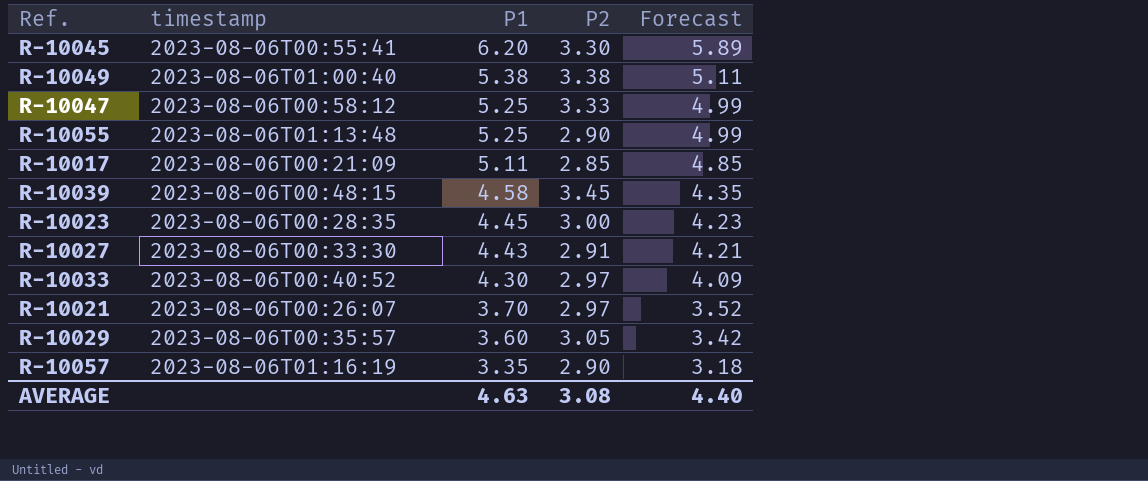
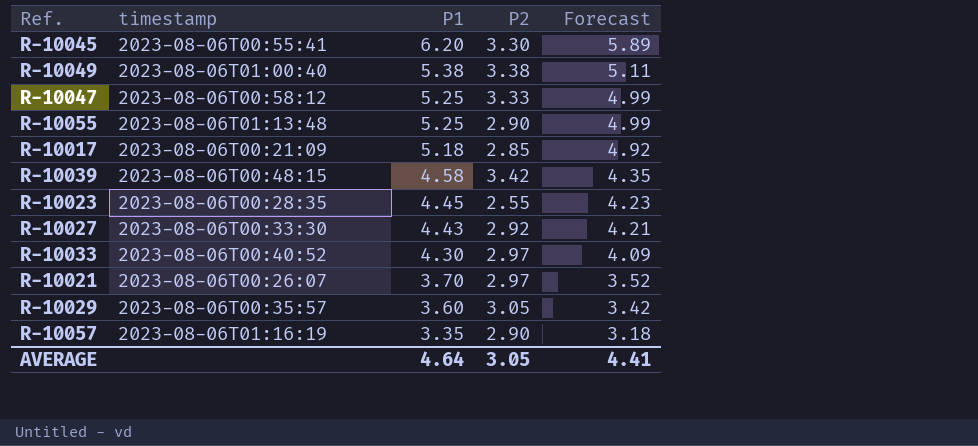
R-10017 | P1: 5.11 -> 5.18
R-10017 | Forecast: 4.85 -> 4.92
R-10039 | P2: 3.45 -> 3.42
R-10023 | P2: 3.00 -> 2.55
R-10027 | P2: 2.91 -> 2.92
AVERAGE | P1: 4.63 -> 4.64
AVERAGE | P2: 3.08 -> 3.05
AVERAGE | Forecast: 4.40 -> 4.41

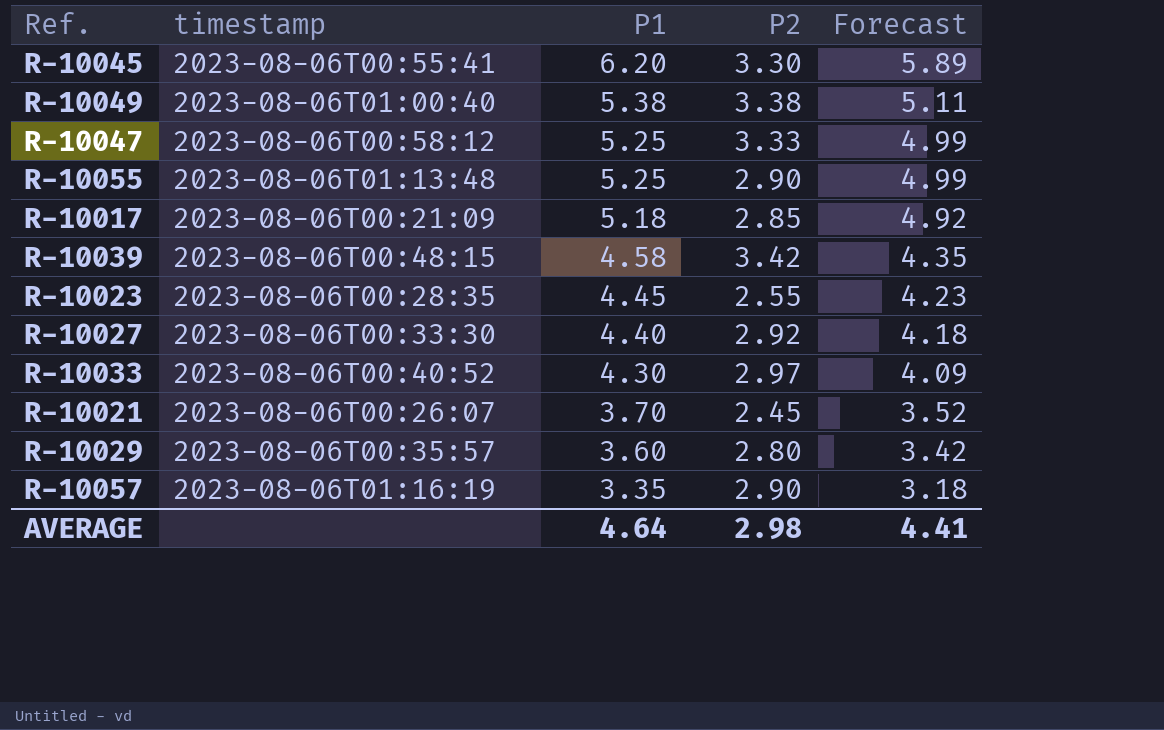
R-10027 | P1: 4.43 -> 4.40
R-10027 | Forecast: 4.21 -> 4.18
R-10021 | P2: 2.97 -> 2.45
R-10029 | P2: 3.05 -> 2.80
AVERAGE | P2: 3.05 -> 2.98

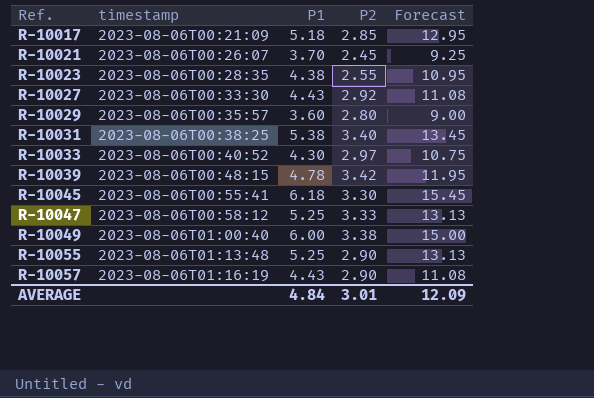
row order: P1 descending -> Ref. ascending
column Forecast | formula: [P1] * 0.95 -> [P1] * 2.5
R-10023 | P1: 4.45 -> 4.38
R-10027 | P1: 4.40 -> 4.43
row R-10031: none -> 2023-08-06T00:38:25 | 5.38 | 3.40 | 13.45
R-10039 | P1: 4.58 -> 4.78
R-10045 | P1: 6.20 -> 6.18
R-10049 | P1: 5.38 -> 6.00
R-10057 | P1: 3.35 -> 4.43
AVERAGE | P1: 4.64 -> 4.84
AVERAGE | P2: 2.98 -> 3.01
AVERAGE | Forecast: 4.41 -> 12.09

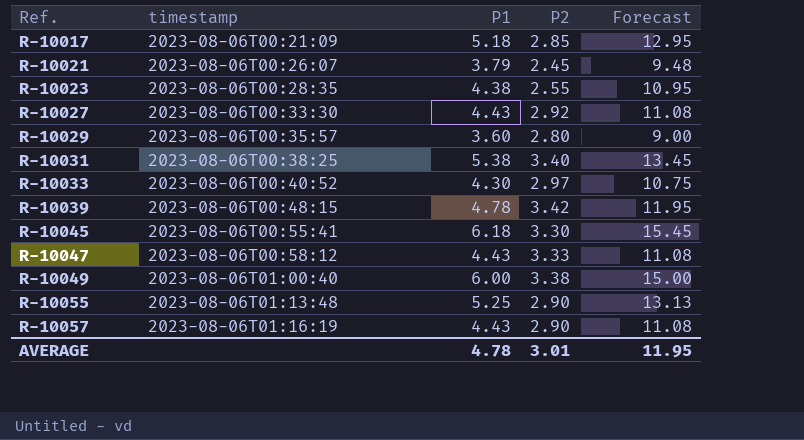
R-10021 | P1: 3.70 -> 3.79
R-10021 | Forecast: 9.25 -> 9.48
R-10047 | P1: 5.25 -> 4.43
R-10047 | Forecast: 13.13 -> 11.08
AVERAGE | P1: 4.84 -> 4.78
AVERAGE | Forecast: 12.09 -> 11.95

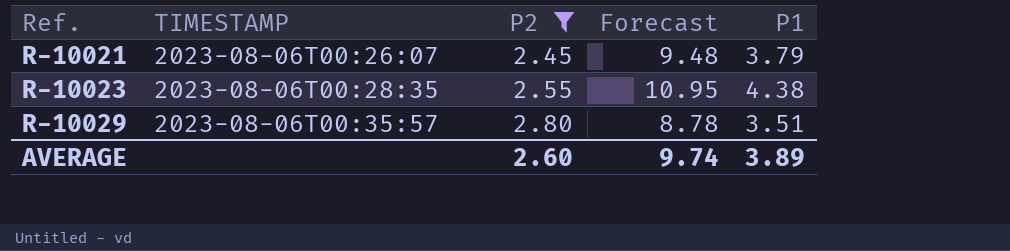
filter: none -> P2 <= 2.80
column name: timestamp -> TIMESTAMP
column P1 | position: 3 -> 5
R-10029 | Forecast: 9.00 -> 8.78
R-10029 | P1: 3.60 -> 3.51
AVERAGE | P2: 3.01 -> 2.60
AVERAGE | Forecast: 11.95 -> 9.74
AVERAGE | P1: 4.78 -> 3.89

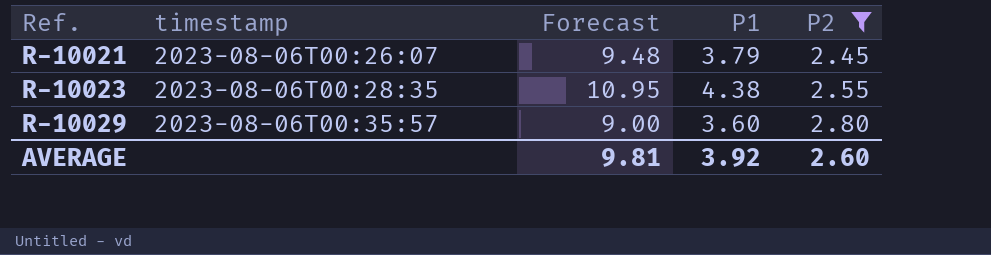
column name: TIMESTAMP -> timestamp
column P2 | position: 3 -> 5
R-10029 | Forecast: 8.78 -> 9.00
R-10029 | P1: 3.51 -> 3.60
AVERAGE | Forecast: 9.74 -> 9.81
AVERAGE | P1: 3.89 -> 3.92

